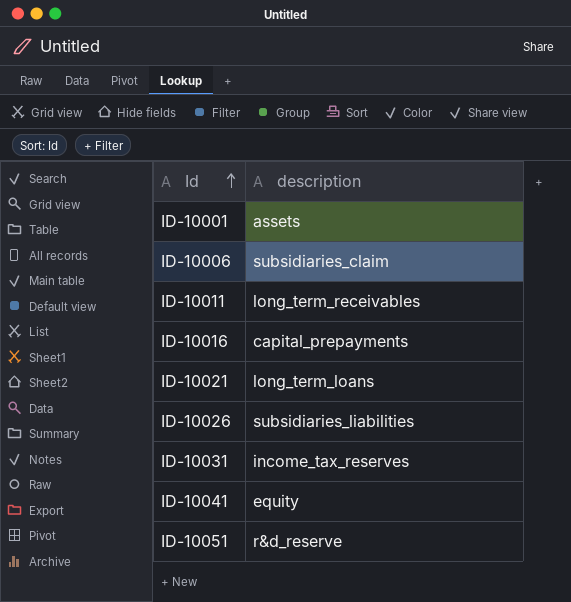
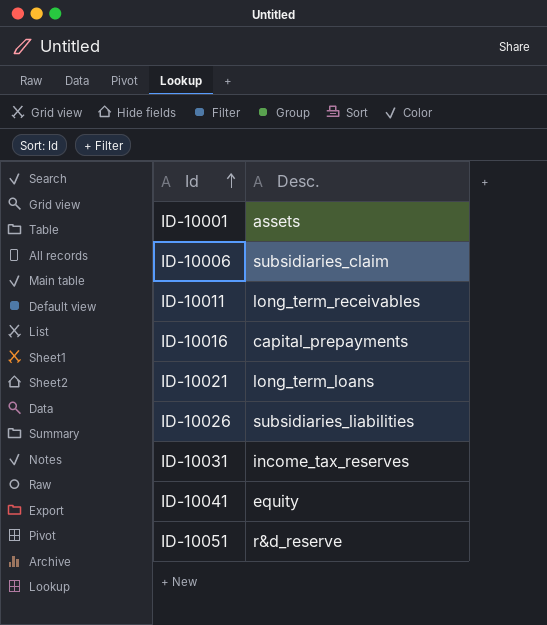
column name: description -> Desc.

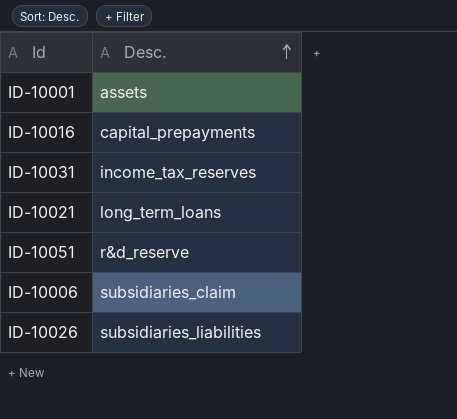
row order: Id ascending -> Desc. ascending
row ID-10011: long_term_receivables -> none
row ID-10041: equity -> none

